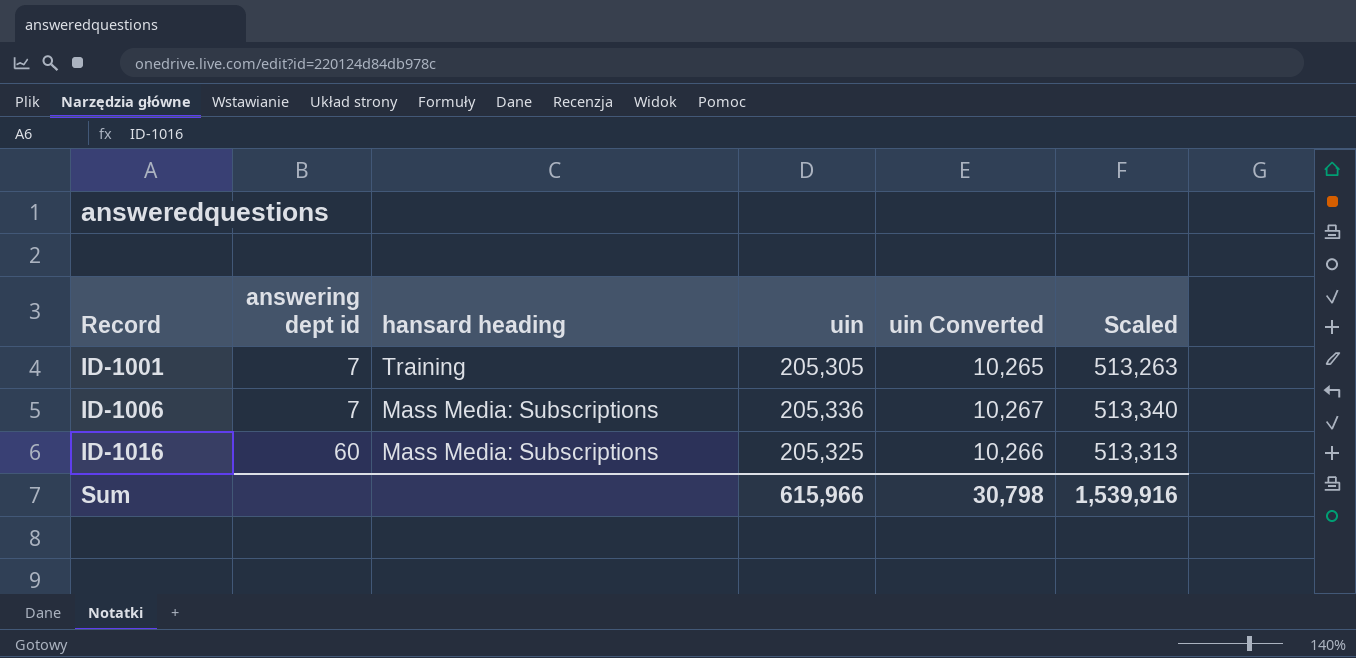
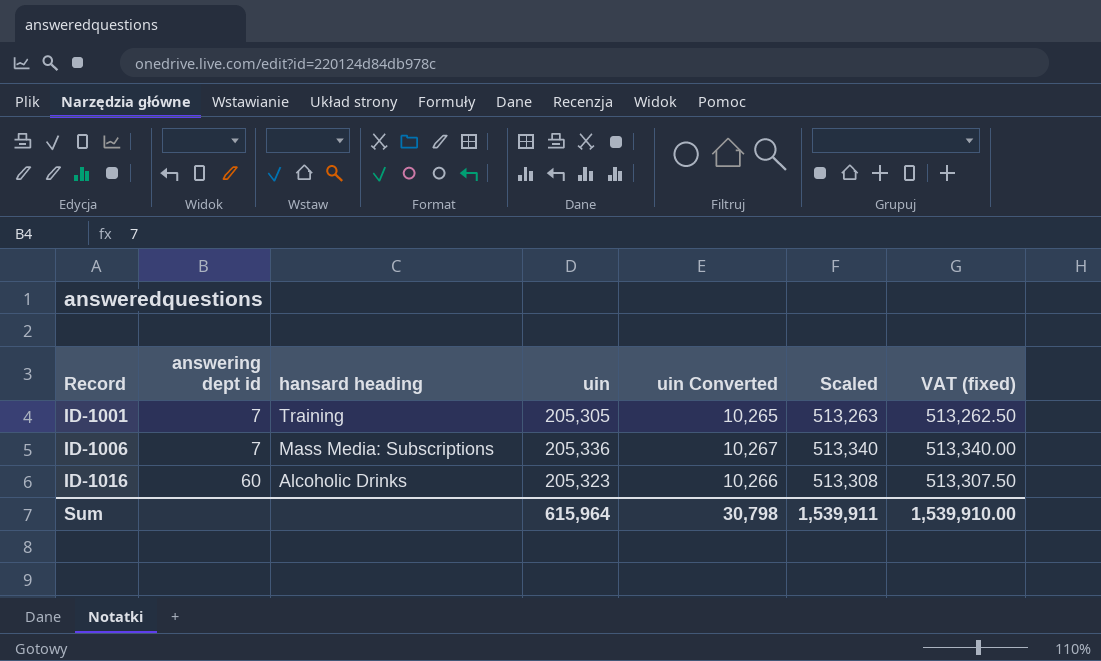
column VAT (fixed) | formula: none -> [uin] * 2.5
ID-1016 | hansard heading: Mass Media: Subscriptions -> Alcoholic Drinks
ID-1016 | uin: 205,325 -> 205,323
ID-1016 | Scaled: 513,313 -> 513,308
Sum | uin: 615,966 -> 615,964
Sum | Scaled: 1,539,916 -> 1,539,911

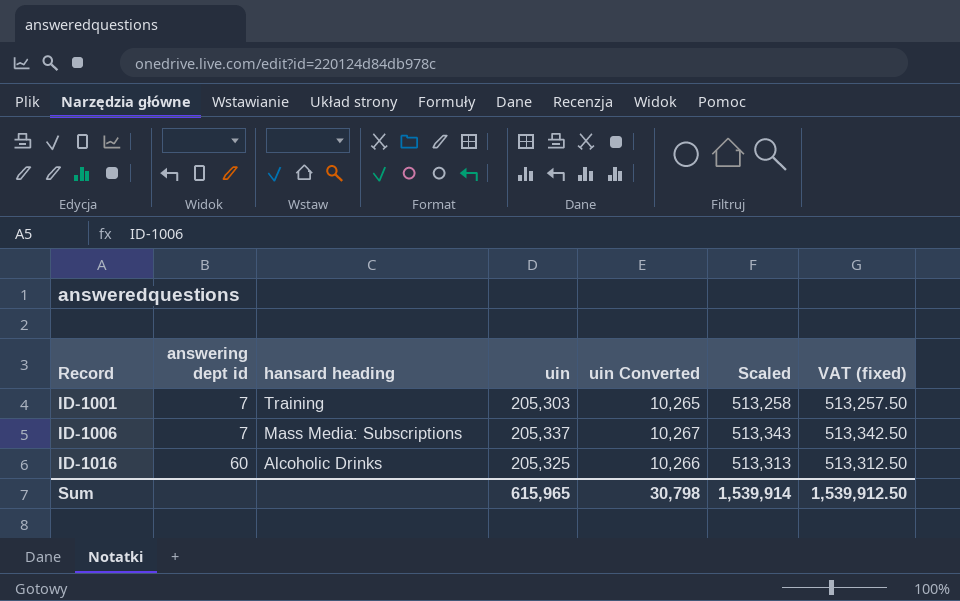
ID-1001 | uin: 205,305 -> 205,303
ID-1001 | Scaled: 513,263 -> 513,258
ID-1001 | VAT (fixed): 513,262.50 -> 513,257.50
ID-1006 | uin: 205,336 -> 205,337
ID-1006 | Scaled: 513,340 -> 513,343
ID-1006 | VAT (fixed): 513,340.00 -> 513,342.50
ID-1016 | uin: 205,323 -> 205,325
ID-1016 | Scaled: 513,308 -> 513,313
ID-1016 | VAT (fixed): 513,307.50 -> 513,312.50
Sum | uin: 615,964 -> 615,965
Sum | Scaled: 1,539,911 -> 1,539,914
Sum | VAT (fixed): 1,539,910.00 -> 1,539,912.50

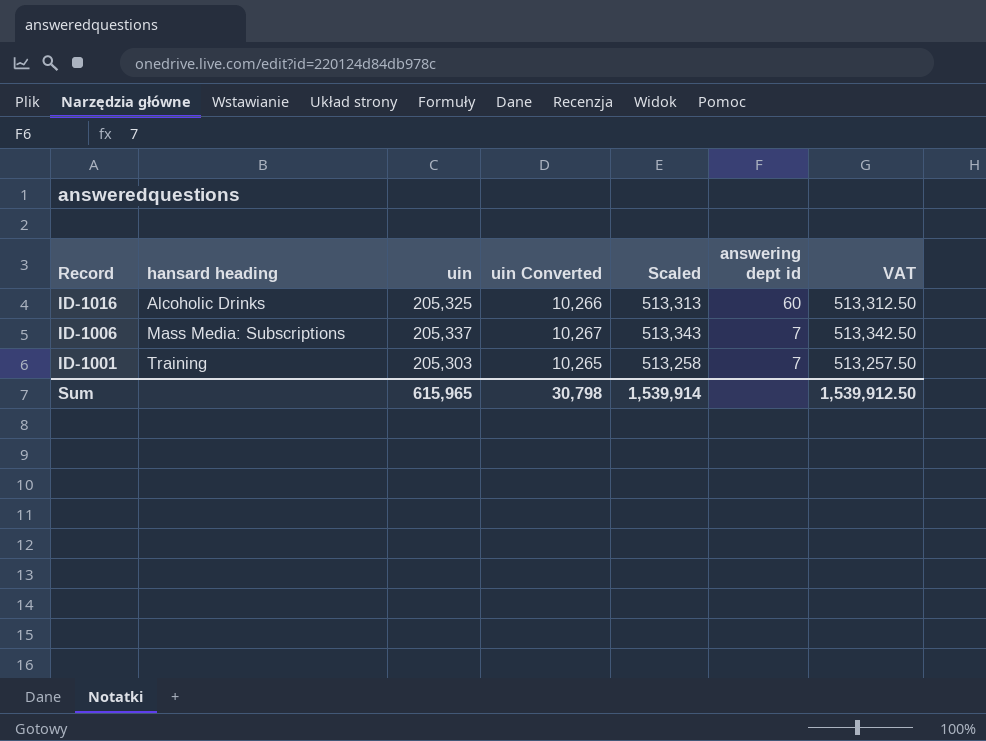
row order: Record ascending -> Record descending
column answering dept id | position: 2 -> 6
column name: VAT (fixed) -> VAT

